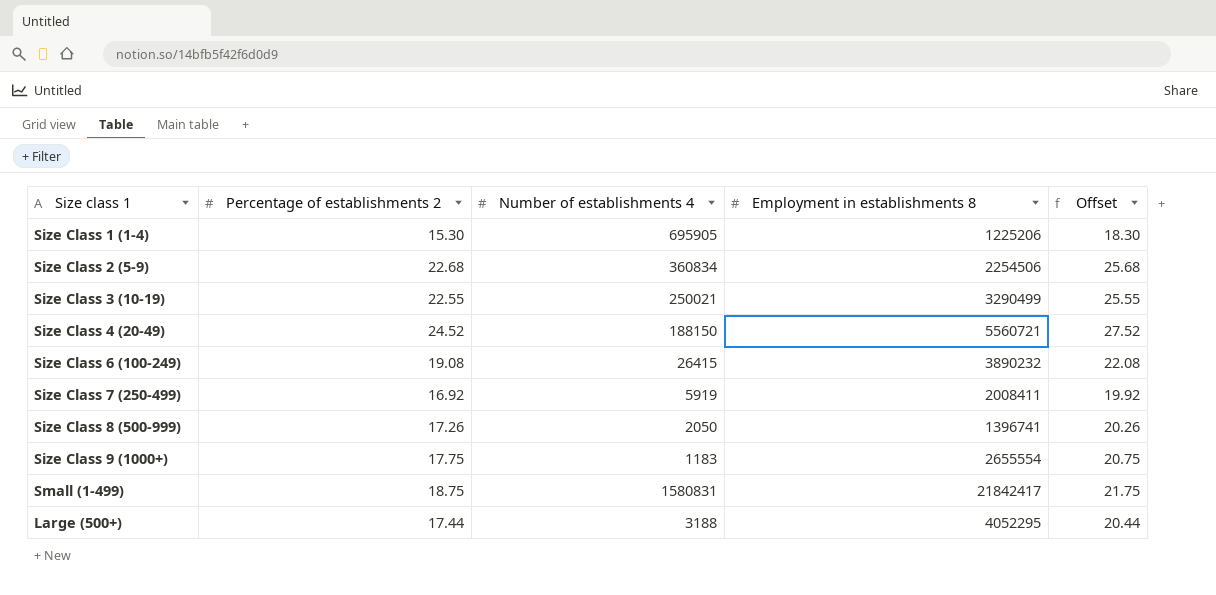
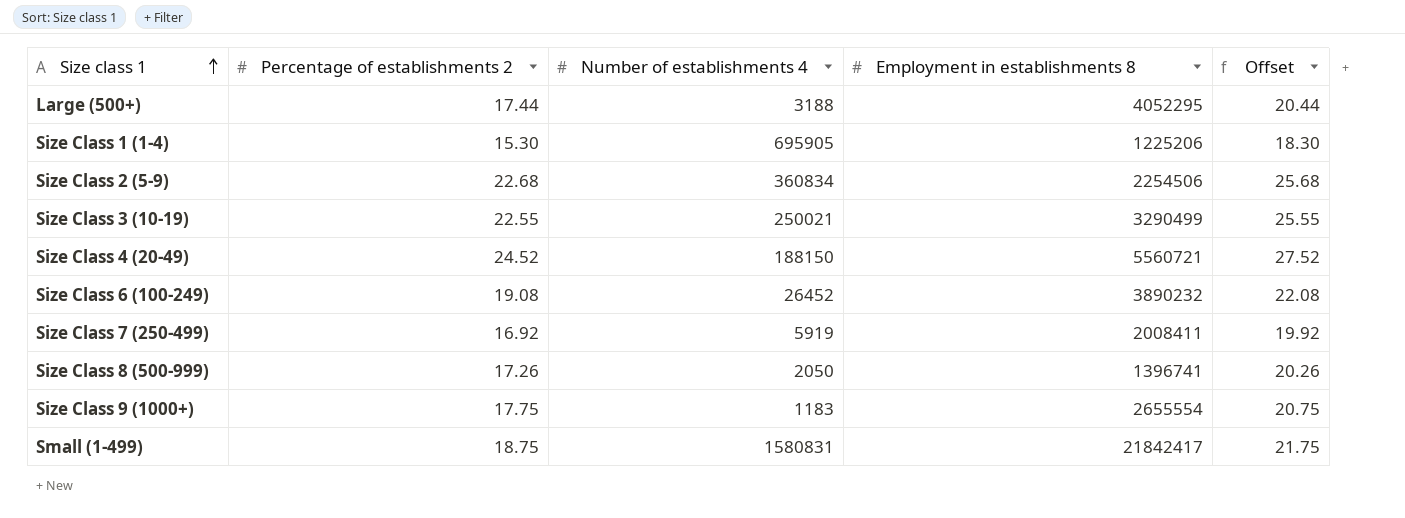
row order: none -> Size class 1 ascending
Size Class 6 (100-249) | Number of establishments 4: 26415 -> 26452

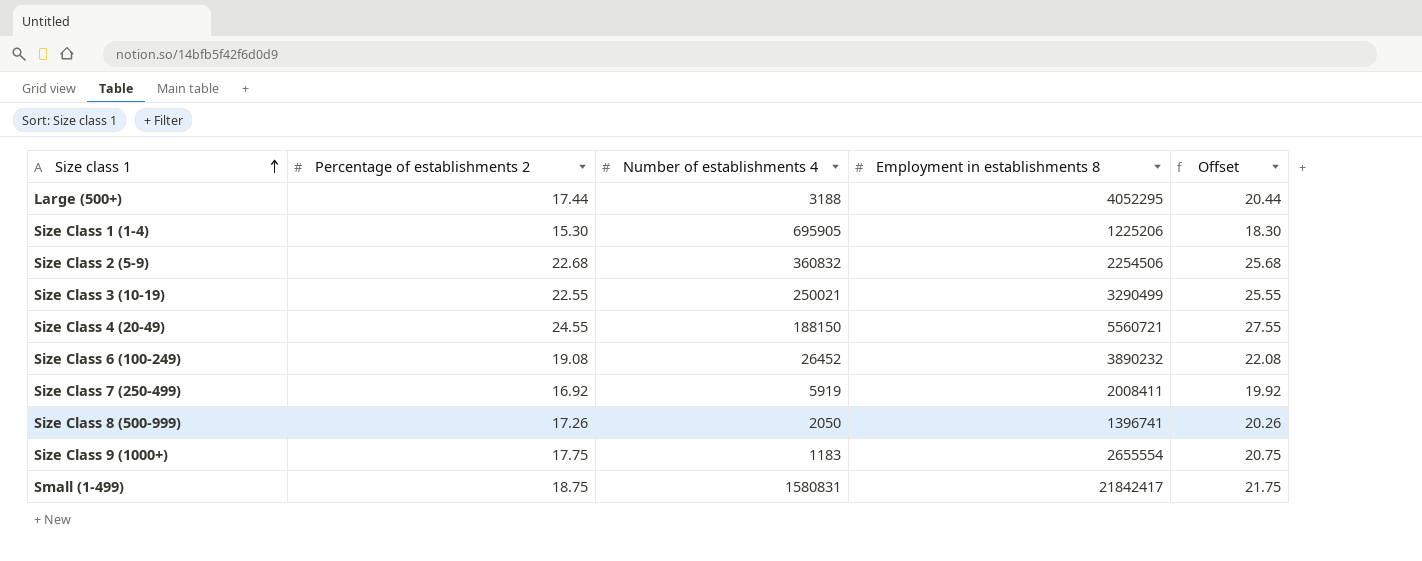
Size Class 2 (5-9) | Number of establishments 4: 360834 -> 360832
Size Class 4 (20-49) | Percentage of establishments 2: 24.52 -> 24.55
Size Class 4 (20-49) | Offset: 27.52 -> 27.55

